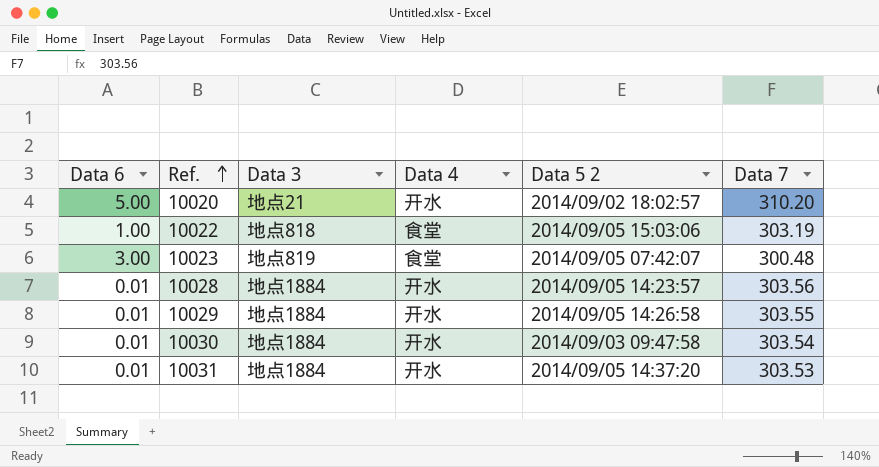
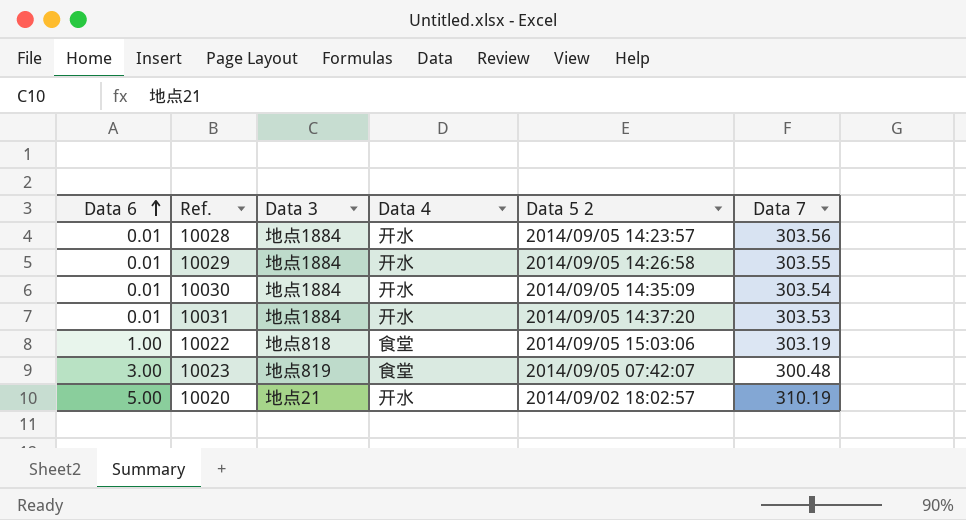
row order: Ref. ascending -> Data 6 ascending
10030 | Data 5 2: 2014/09/03 09:47:58 -> 2014/09/05 14:35:09
10020 | Data 7: 310.20 -> 310.19

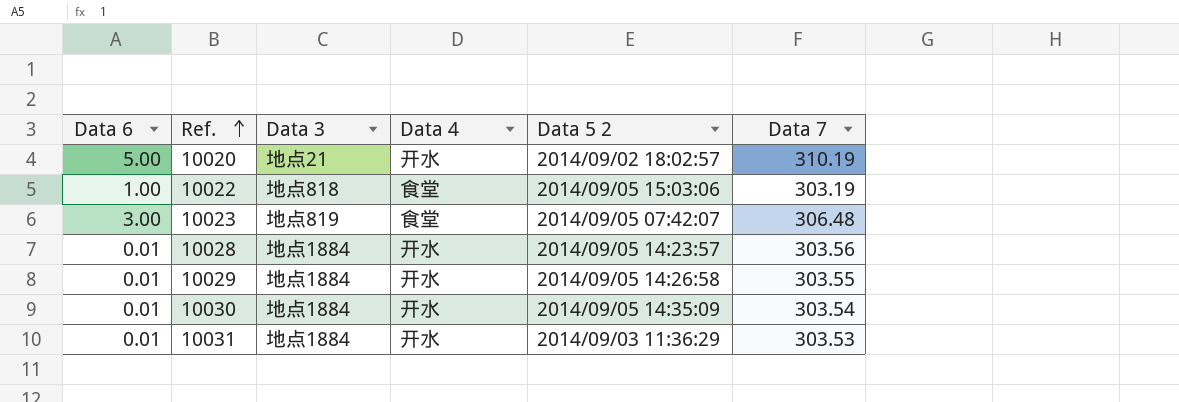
row order: Data 6 ascending -> Ref. ascending
10023 | Data 7: 300.48 -> 306.48
10031 | Data 5 2: 2014/09/05 14:37:20 -> 2014/09/03 11:36:29

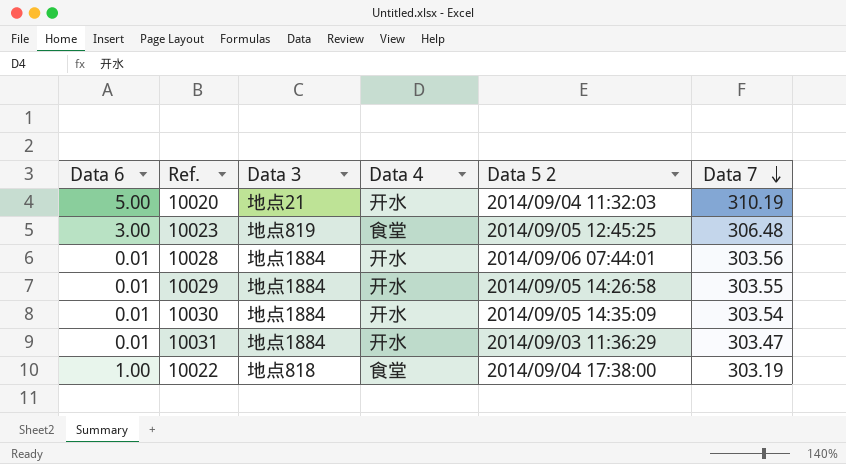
row order: Ref. ascending -> Data 7 descending
10020 | Data 5 2: 2014/09/02 18:02:57 -> 2014/09/04 11:32:03
10023 | Data 5 2: 2014/09/05 07:42:07 -> 2014/09/05 12:45:25
10028 | Data 5 2: 2014/09/05 14:23:57 -> 2014/09/06 07:44:01
10031 | Data 7: 303.53 -> 303.47
10022 | Data 5 2: 2014/09/05 15:03:06 -> 2014/09/04 17:38:00

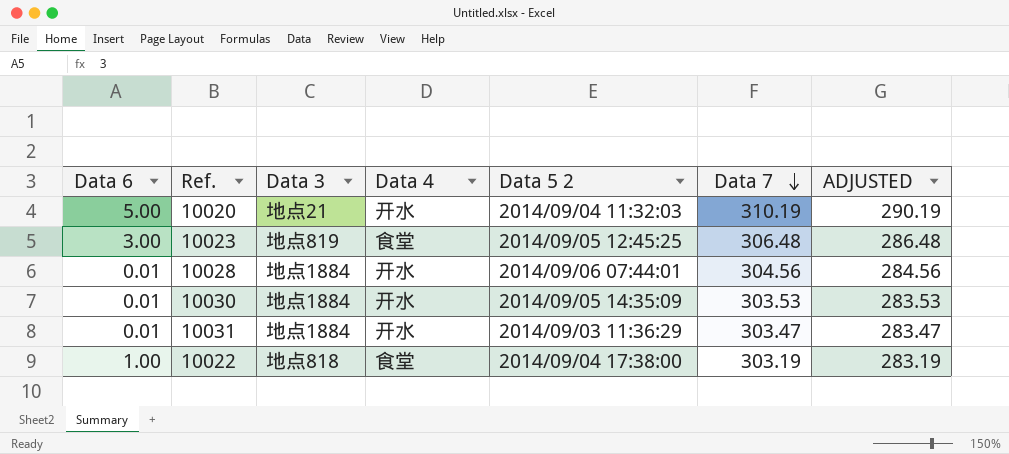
column ADJUSTED | formula: none -> [Data 7] - 20
row 10029: 0.01 | 地点1884 | 开水 | 2014/09/05 14:26:58 | 303.55 -> none
10028 | Data 7: 303.56 -> 304.56
10030 | Data 7: 303.54 -> 303.53

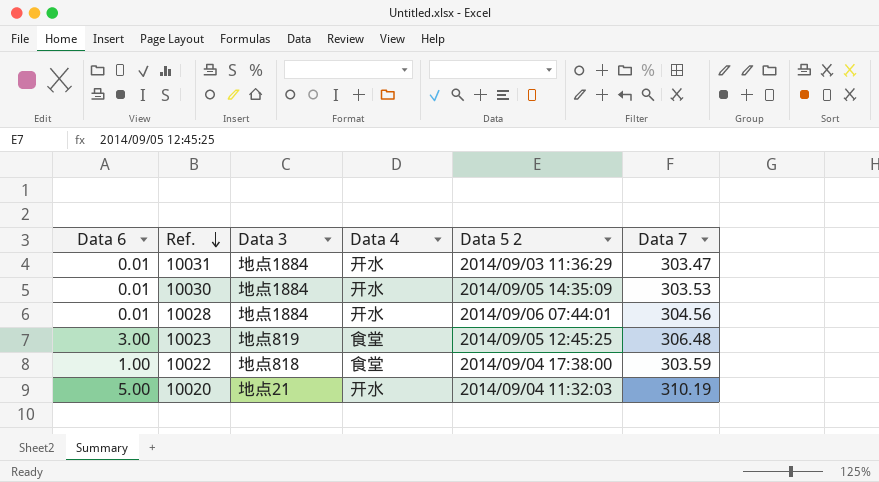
row order: Data 7 descending -> Ref. descending
column ADJUSTED | formula: [Data 7] - 20 -> none
10022 | Data 7: 303.19 -> 303.59

